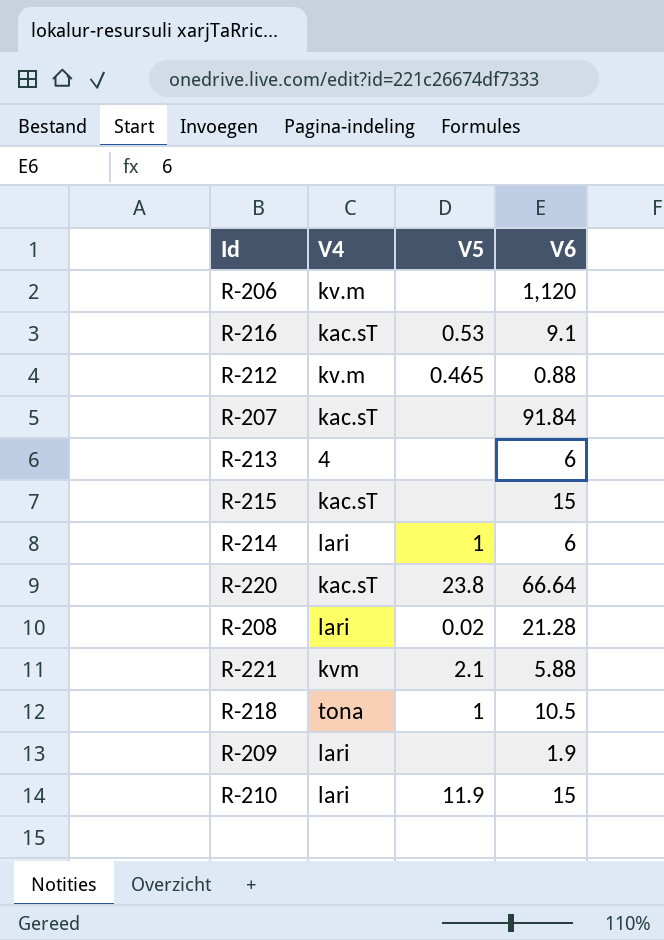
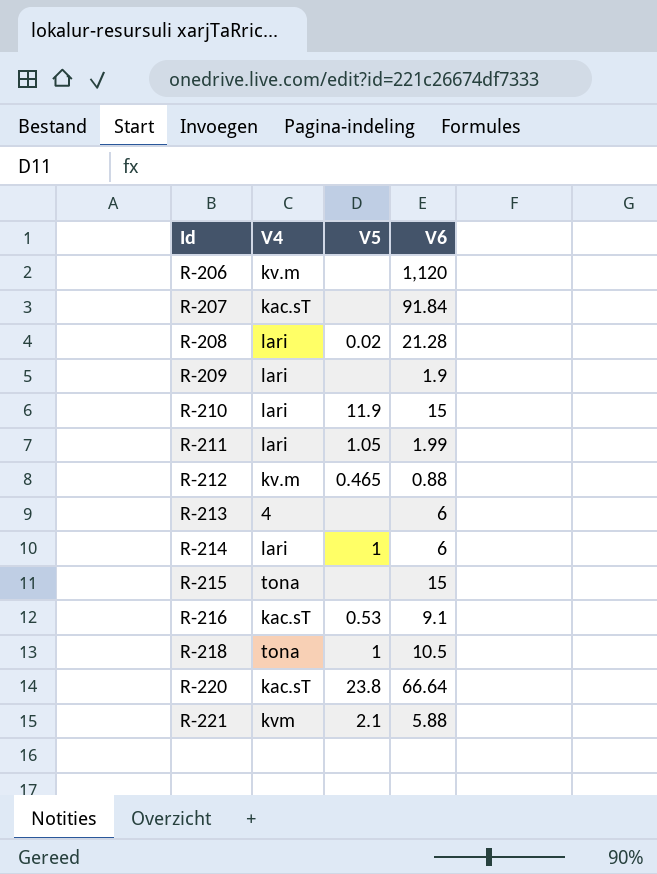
row order: none -> Id ascending
row R-211: none -> lari | 1.05 | 1.99
R-215 | V4: kac.sT -> tona

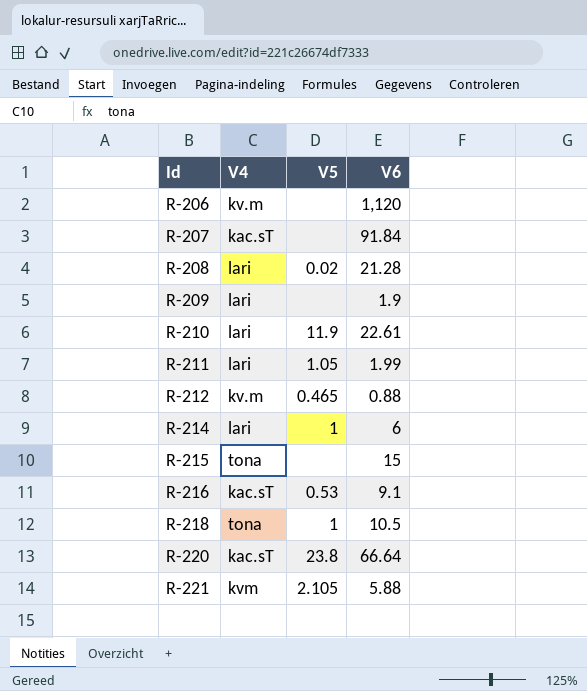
row R-213: 4 | none | 6 -> none
R-210 | V6: 15 -> 22.61
R-221 | V5: 2.1 -> 2.105

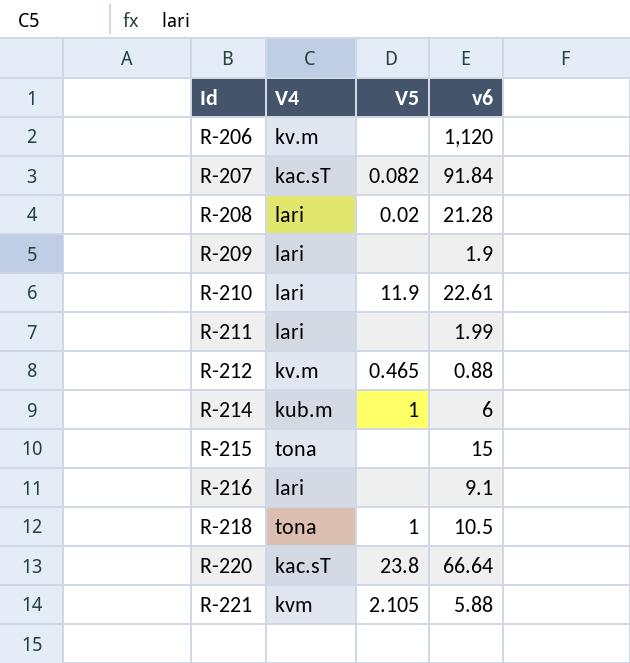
column name: V6 -> v6
R-207 | V5: none -> 0.082
R-211 | V5: 1.05 -> none
R-214 | V4: lari -> kub.m
R-216 | V4: kac.sT -> lari
R-216 | V5: 0.53 -> none

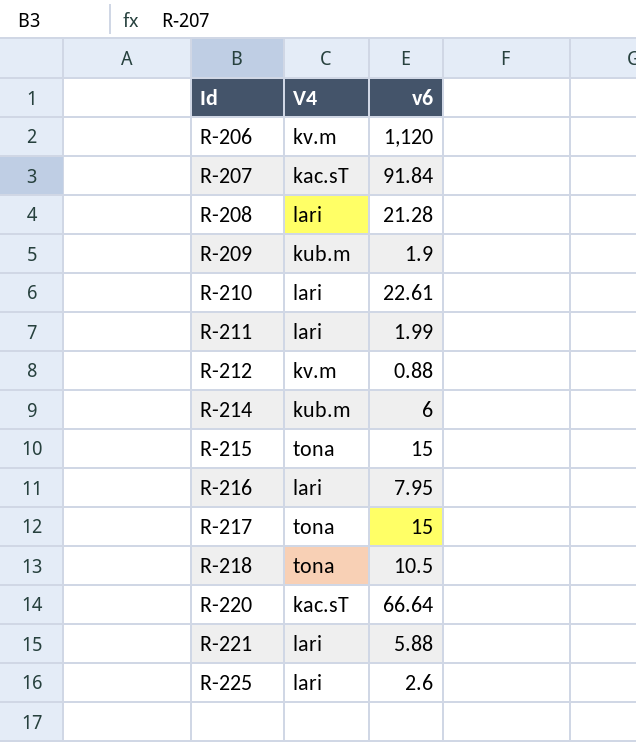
column V5 | position: 3 -> none
R-209 | V4: lari -> kub.m
R-216 | v6: 9.1 -> 7.95
row R-217: none -> tona | 15
R-221 | V4: kvm -> lari
row R-225: none -> lari | 2.6

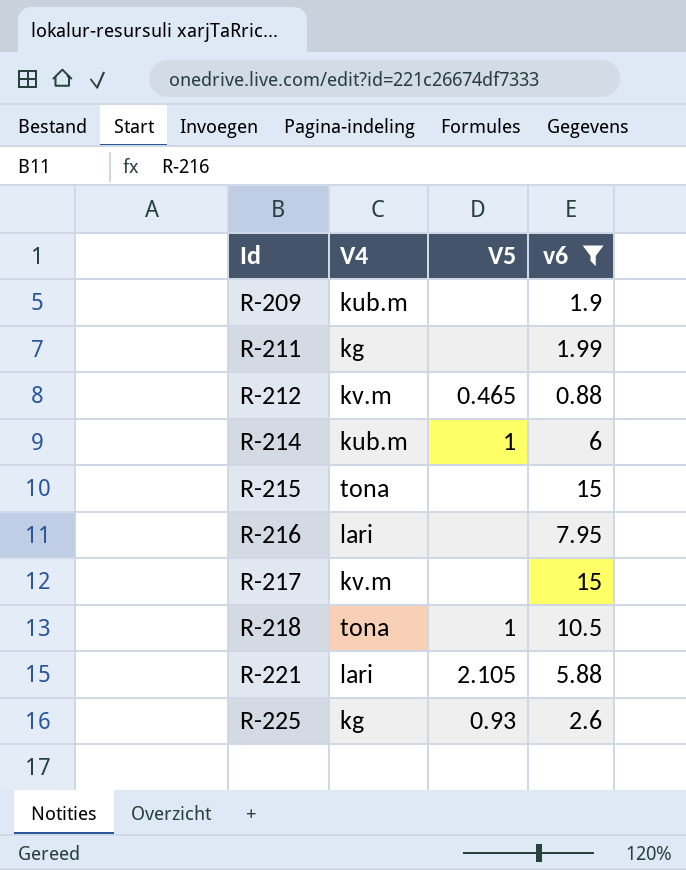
filter: none -> v6 <= 15
column V5 | position: none -> 3
R-211 | V4: lari -> kg
R-217 | V4: tona -> kv.m
R-225 | V4: lari -> kg

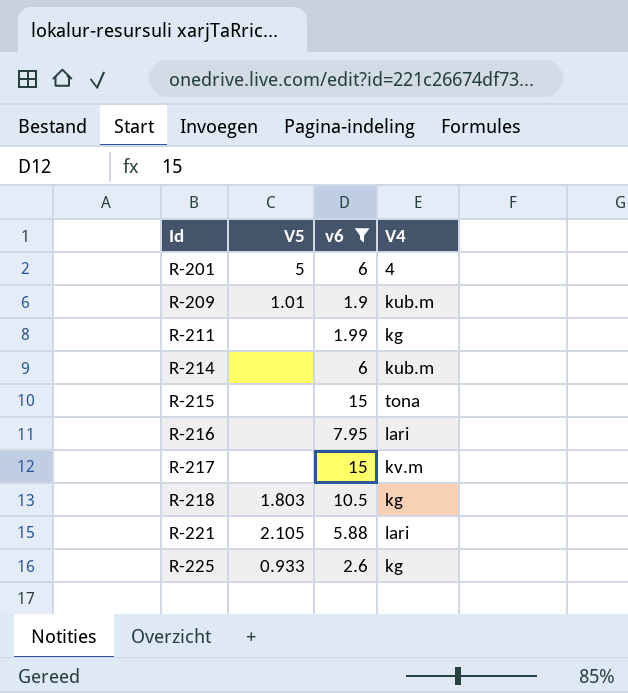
column V4 | position: 2 -> 4
row R-212: kv.m | 0.465 | 0.88 -> none
row R-201: none -> 5 | 6 | 4
R-209 | V5: none -> 1.01
R-214 | V5: 1 -> none
R-218 | V5: 1 -> 1.803
R-218 | V4: tona -> kg
R-225 | V5: 0.93 -> 0.933

